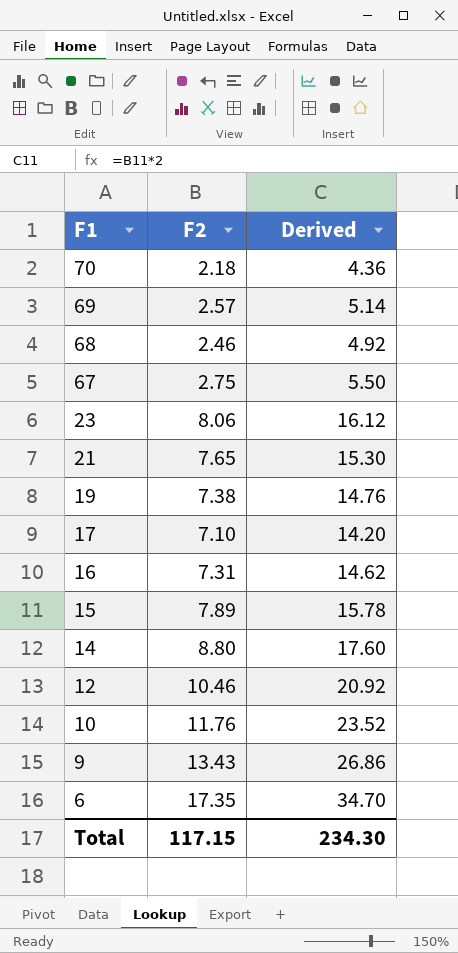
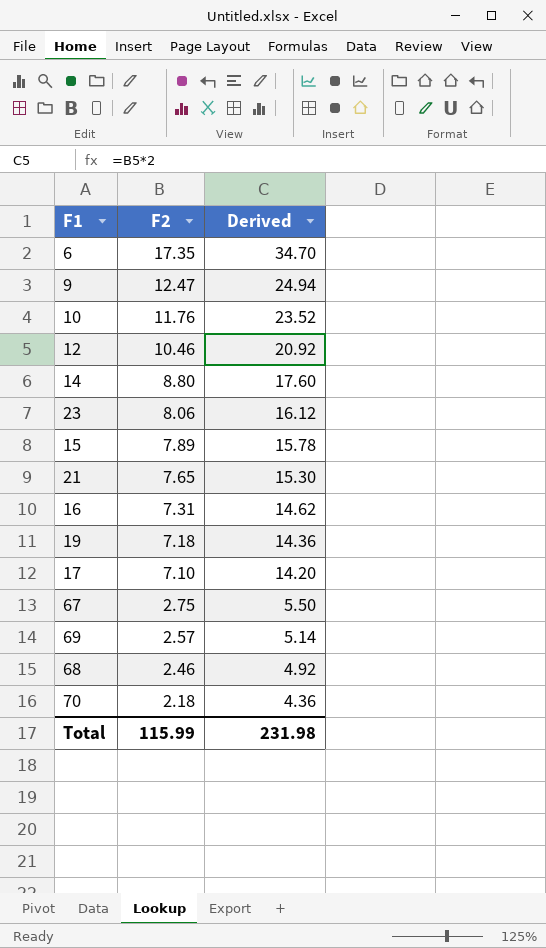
row order: F1 descending -> F2 descending
9 | F2: 13.43 -> 12.47
9 | Derived: 26.86 -> 24.94
19 | F2: 7.38 -> 7.18
19 | Derived: 14.76 -> 14.36
Total | F2: 117.15 -> 115.99
Total | Derived: 234.30 -> 231.98

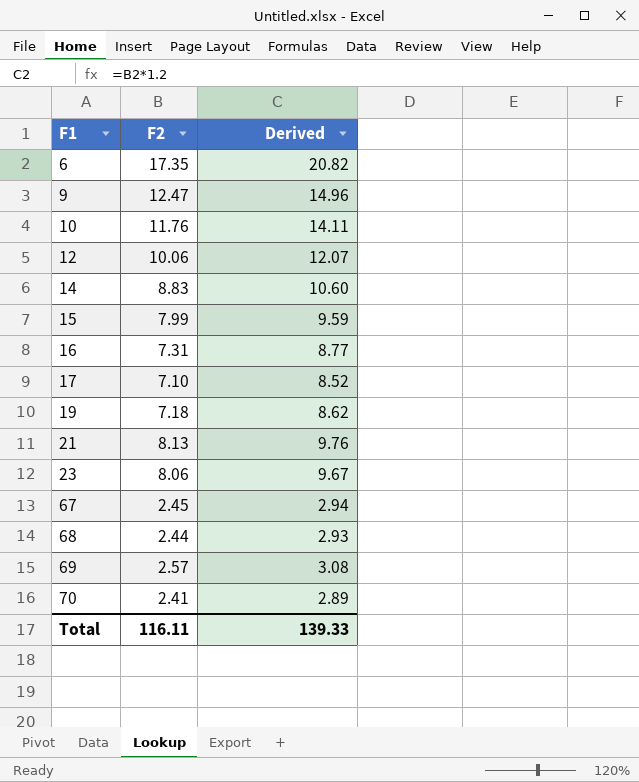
row order: F2 descending -> F1 ascending
column Derived | formula: [F2] * 2 -> [F2] * 1.2
12 | F2: 10.46 -> 10.06
14 | F2: 8.80 -> 8.83
15 | F2: 7.89 -> 7.99
21 | F2: 7.65 -> 8.13
67 | F2: 2.75 -> 2.45
68 | F2: 2.46 -> 2.44
70 | F2: 2.18 -> 2.41
Total | F2: 115.99 -> 116.11
Total | Derived: 231.98 -> 139.33

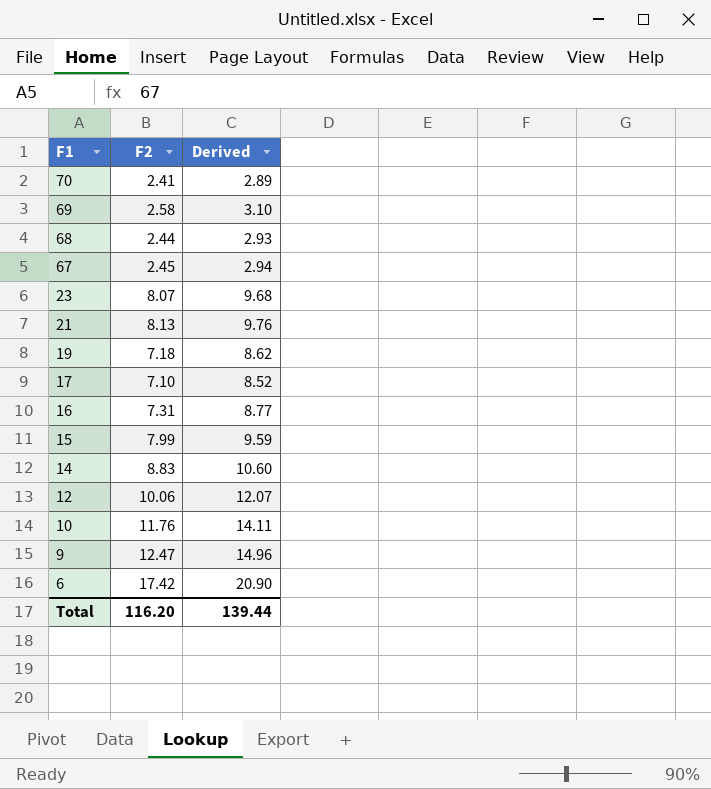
row order: F1 ascending -> F1 descending
69 | F2: 2.57 -> 2.58
69 | Derived: 3.08 -> 3.10
23 | F2: 8.06 -> 8.07
23 | Derived: 9.67 -> 9.68
6 | F2: 17.35 -> 17.42
6 | Derived: 20.82 -> 20.90
Total | F2: 116.11 -> 116.20
Total | Derived: 139.33 -> 139.44

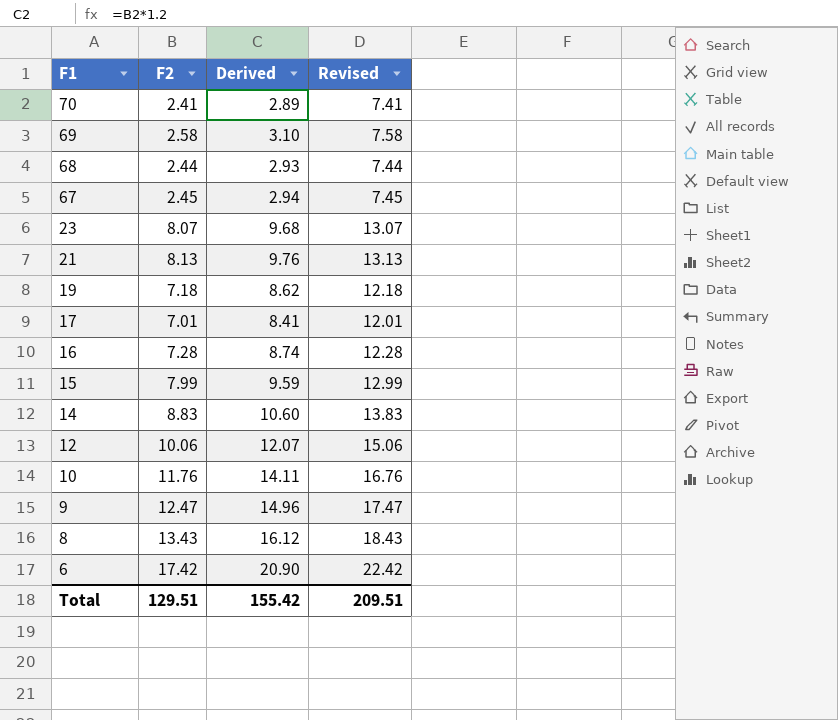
column Revised | formula: none -> [F2] + 5
17 | F2: 7.10 -> 7.01
17 | Derived: 8.52 -> 8.41
16 | F2: 7.31 -> 7.28
16 | Derived: 8.77 -> 8.74
row 8: none -> 13.43 | 16.12 | 18.43
Total | F2: 116.20 -> 129.51
Total | Derived: 139.44 -> 155.42

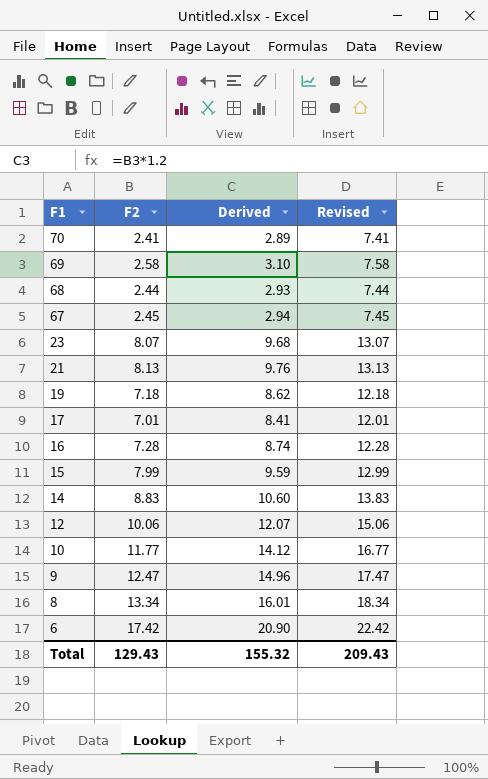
10 | F2: 11.76 -> 11.77
10 | Derived: 14.11 -> 14.12
10 | Revised: 16.76 -> 16.77
8 | F2: 13.43 -> 13.34
8 | Derived: 16.12 -> 16.01
8 | Revised: 18.43 -> 18.34
Total | F2: 129.51 -> 129.43
Total | Derived: 155.42 -> 155.32
Total | Revised: 209.51 -> 209.43

